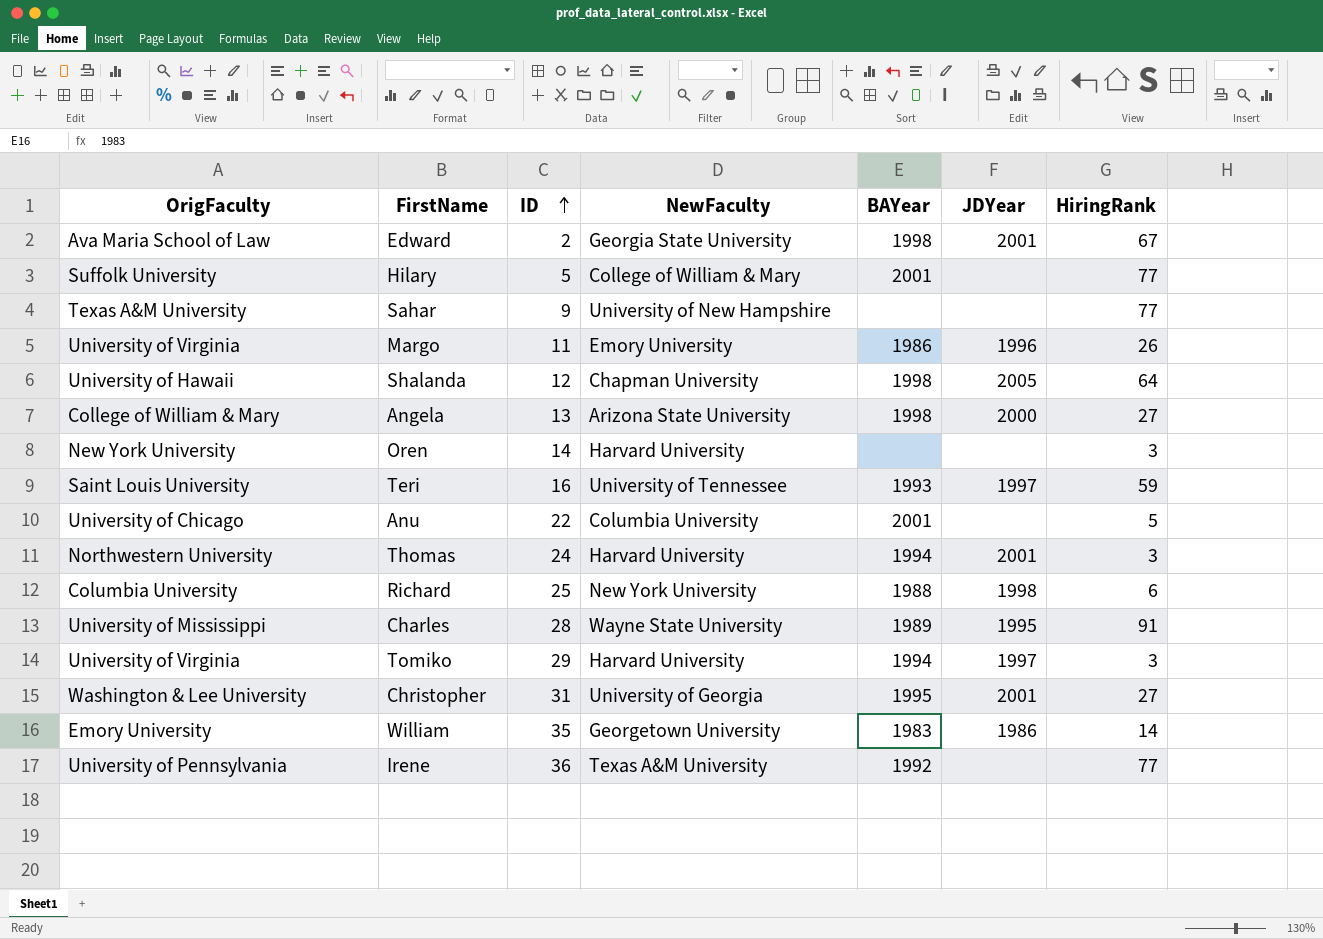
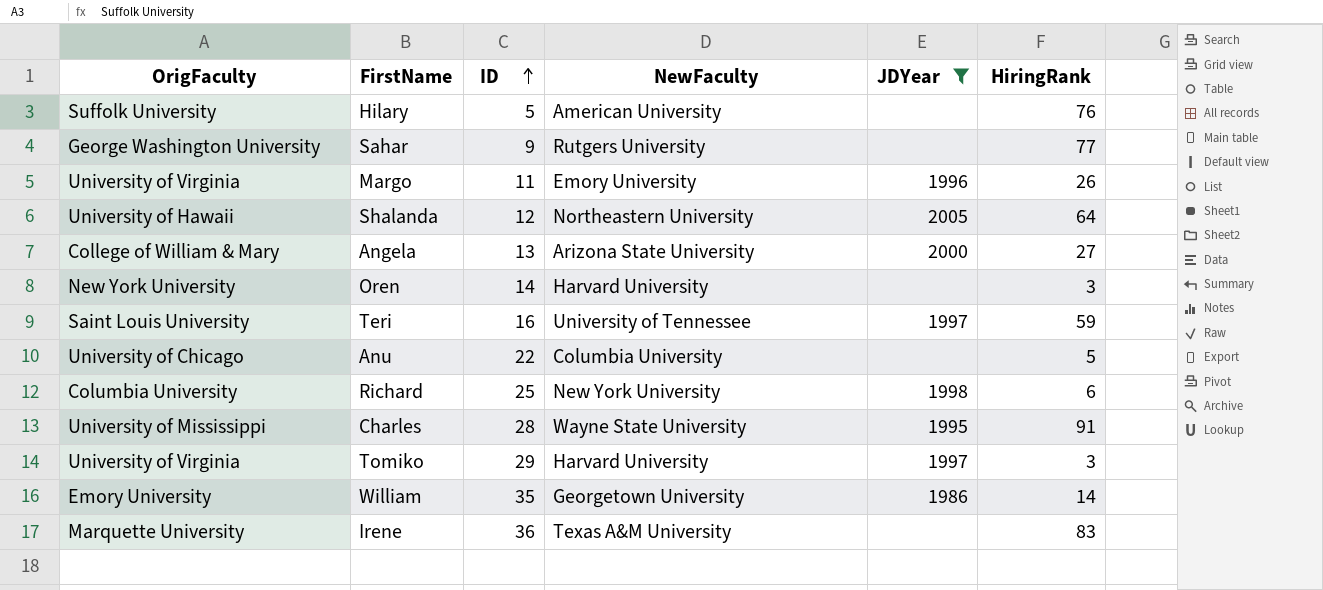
filter: none -> JDYear != 2001
column BAYear | position: 5 -> none
Hilary | NewFaculty: College of William & Mary -> American University
Hilary | HiringRank: 77 -> 76
Sahar | OrigFaculty: Texas A&M University -> George Washington University
Sahar | NewFaculty: University of New Hampshire -> Rutgers University
Shalanda | NewFaculty: Chapman University -> Northeastern University
Irene | OrigFaculty: University of Pennsylvania -> Marquette University
Irene | HiringRank: 77 -> 83

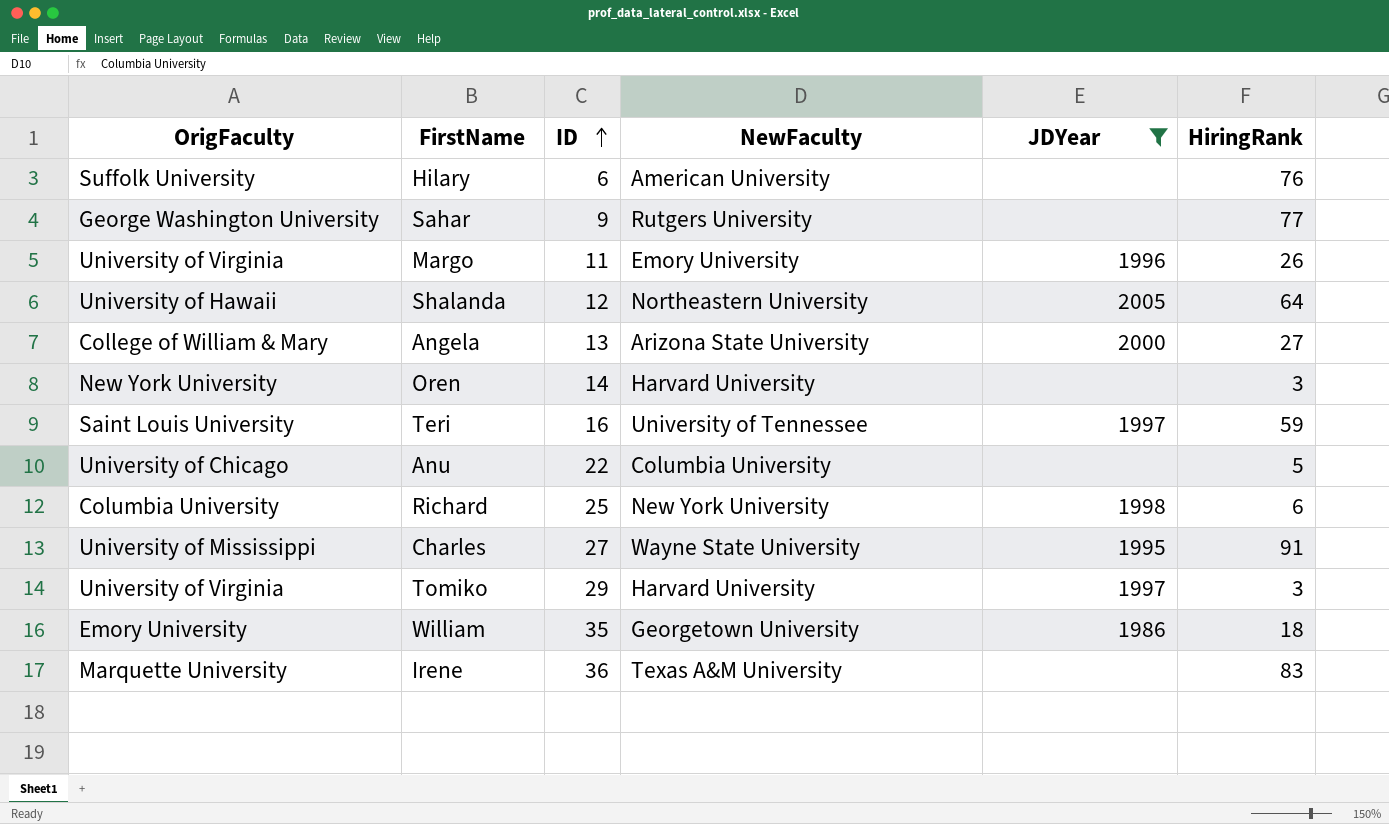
Hilary | ID: 5 -> 6
Charles | ID: 28 -> 27
William | HiringRank: 14 -> 18

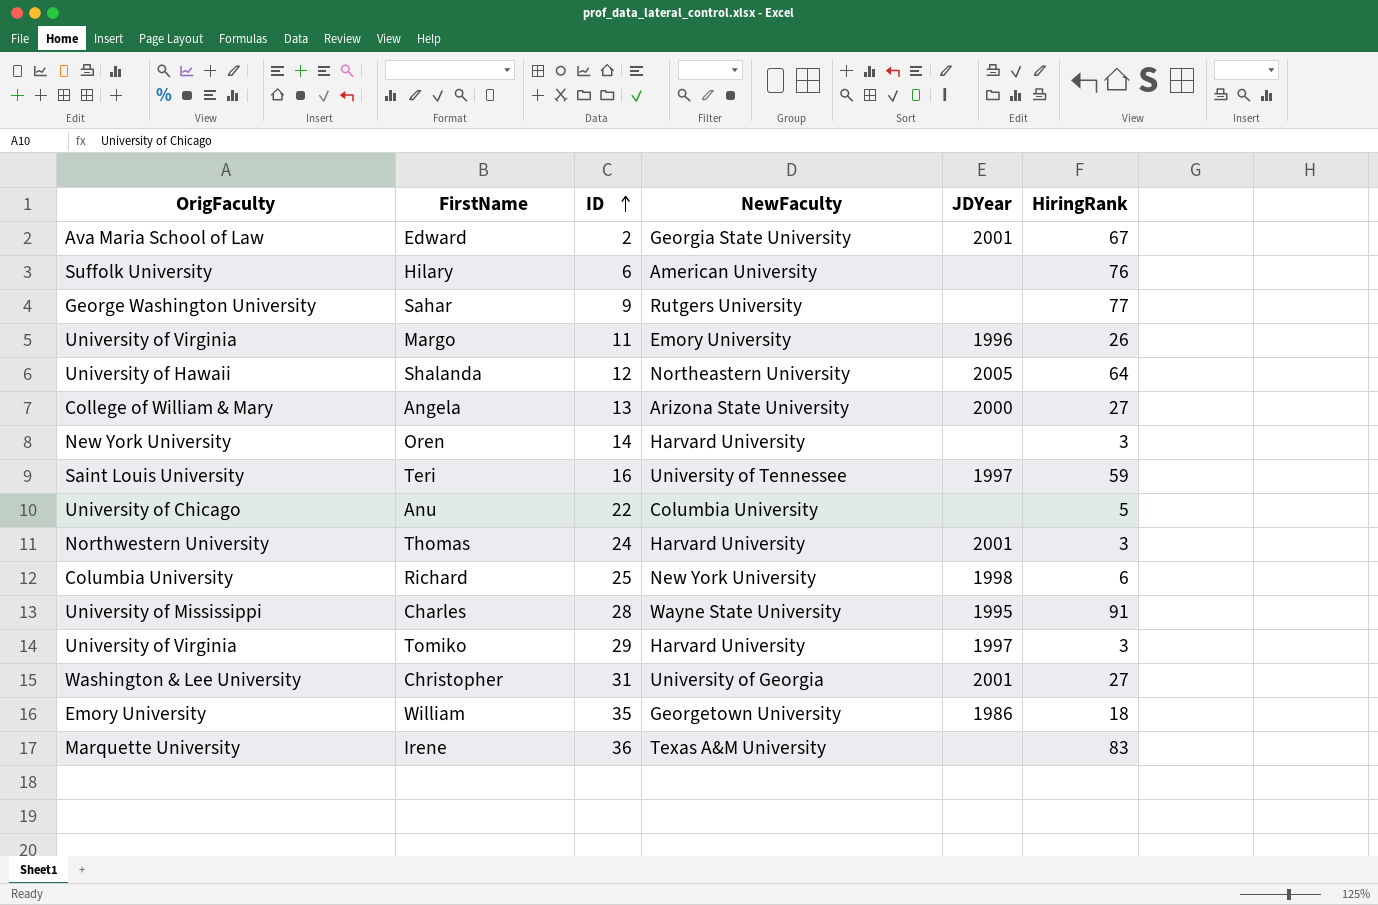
filter: JDYear != 2001 -> none
Charles | ID: 27 -> 28

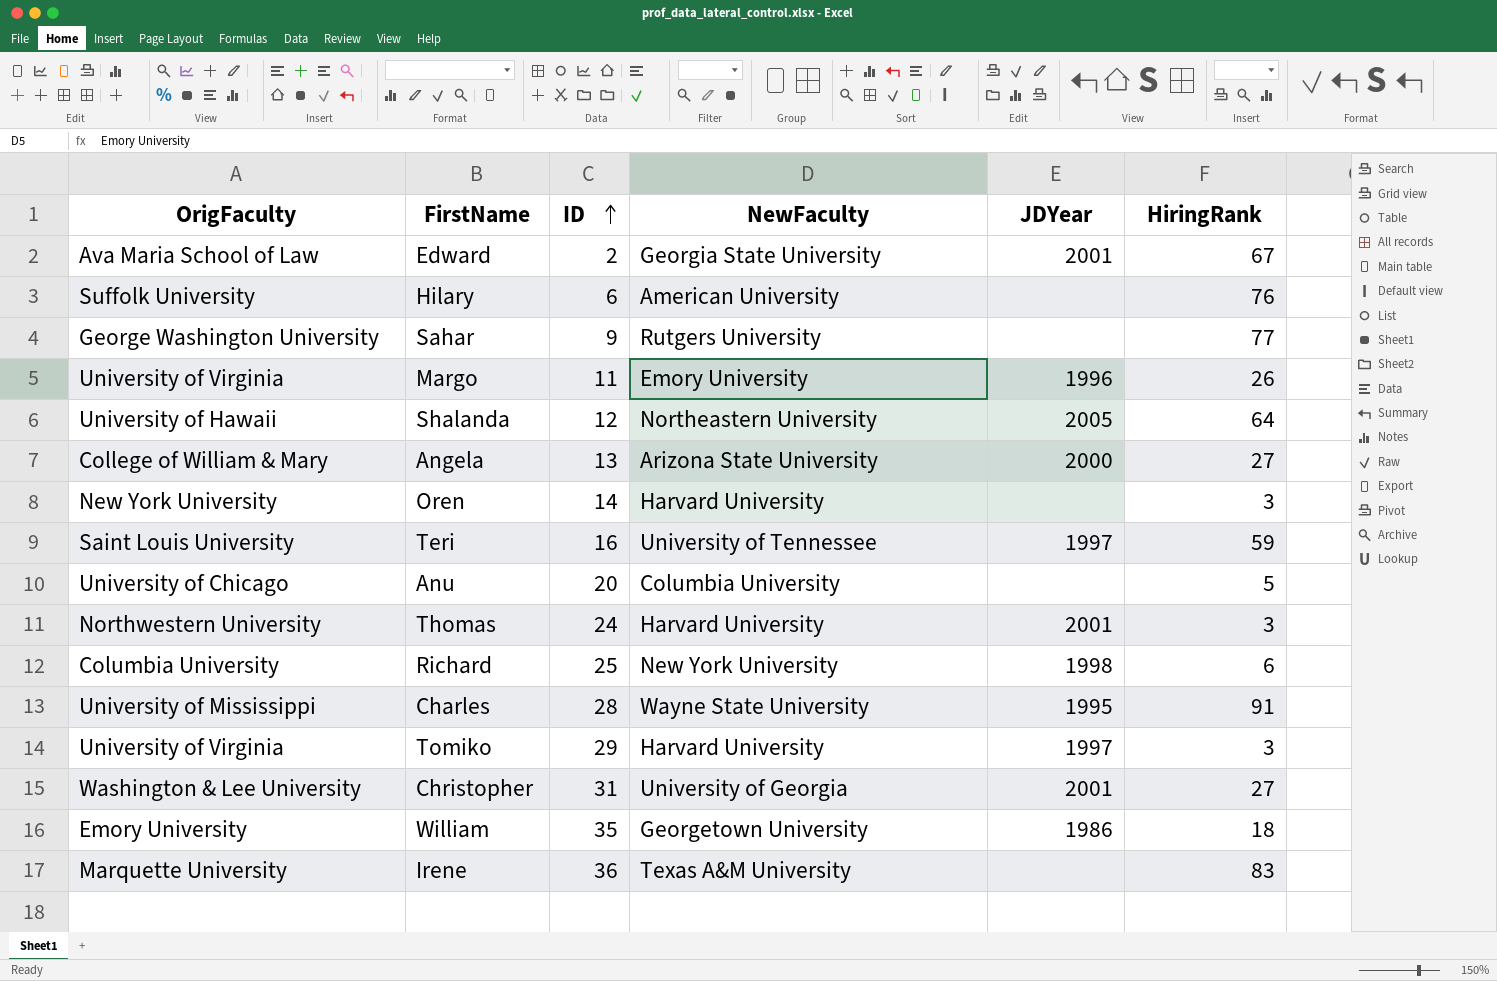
Anu | ID: 22 -> 20

